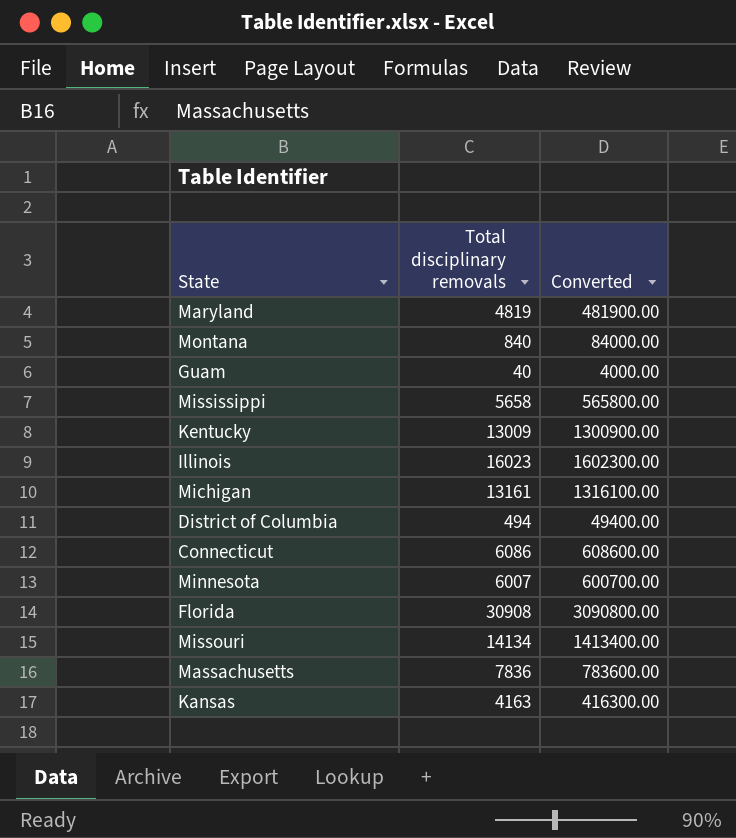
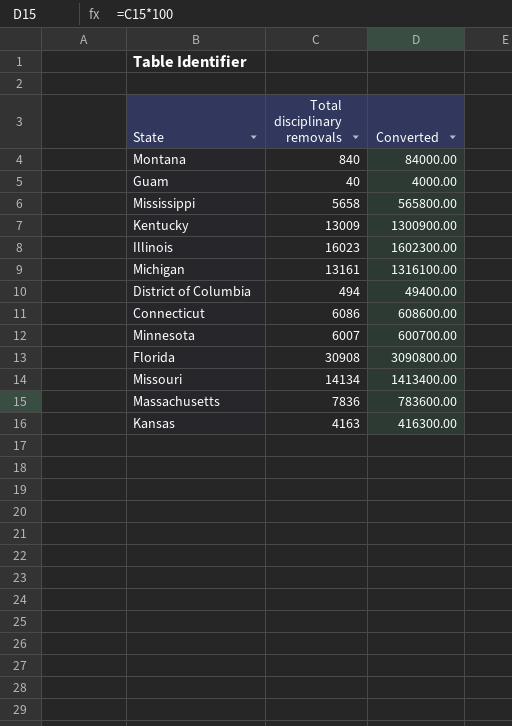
row Maryland: 4819 | 481900.00 -> none

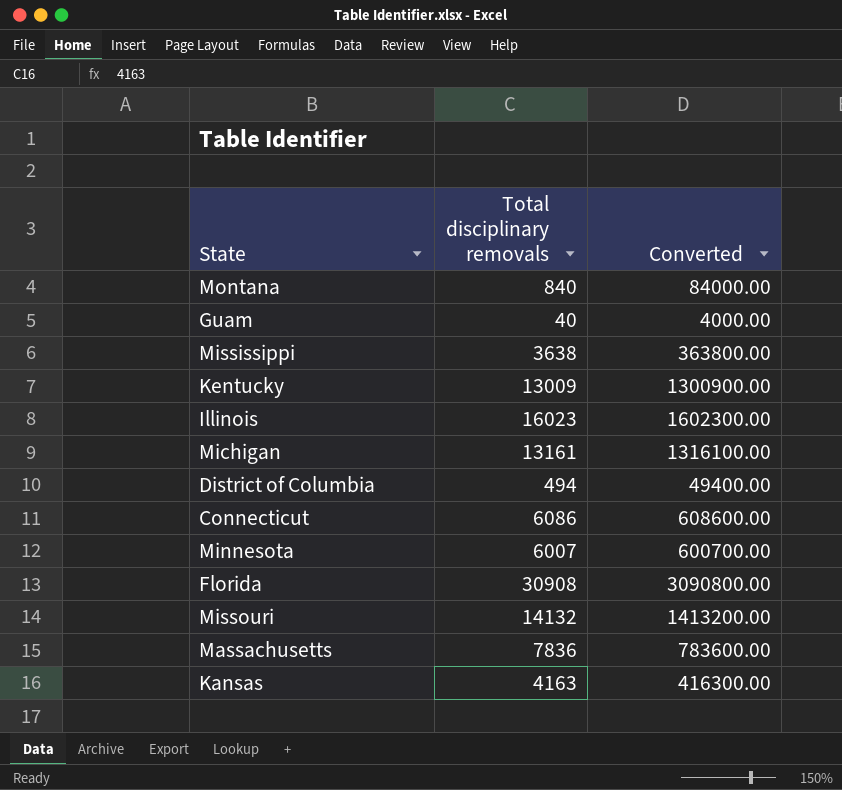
Mississippi | Total disciplinary removals: 5658 -> 3638
Mississippi | Converted: 565800.00 -> 363800.00
Missouri | Total disciplinary removals: 14134 -> 14132
Missouri | Converted: 1413400.00 -> 1413200.00

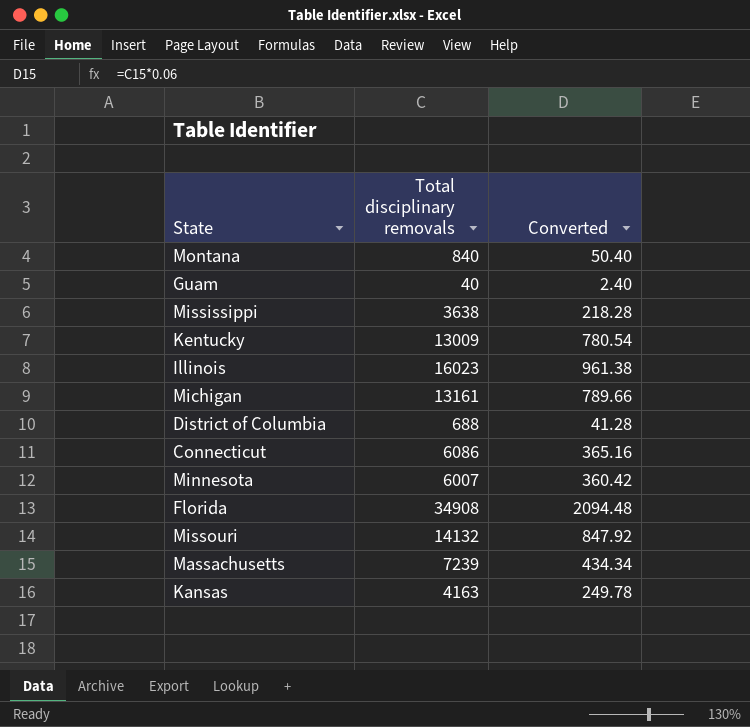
column Converted | formula: [Total disciplinary removals] * 100 -> [Total disciplinary removals] * 0.06
District of Columbia | Total disciplinary removals: 494 -> 688
Florida | Total disciplinary removals: 30908 -> 34908
Massachusetts | Total disciplinary removals: 7836 -> 7239

